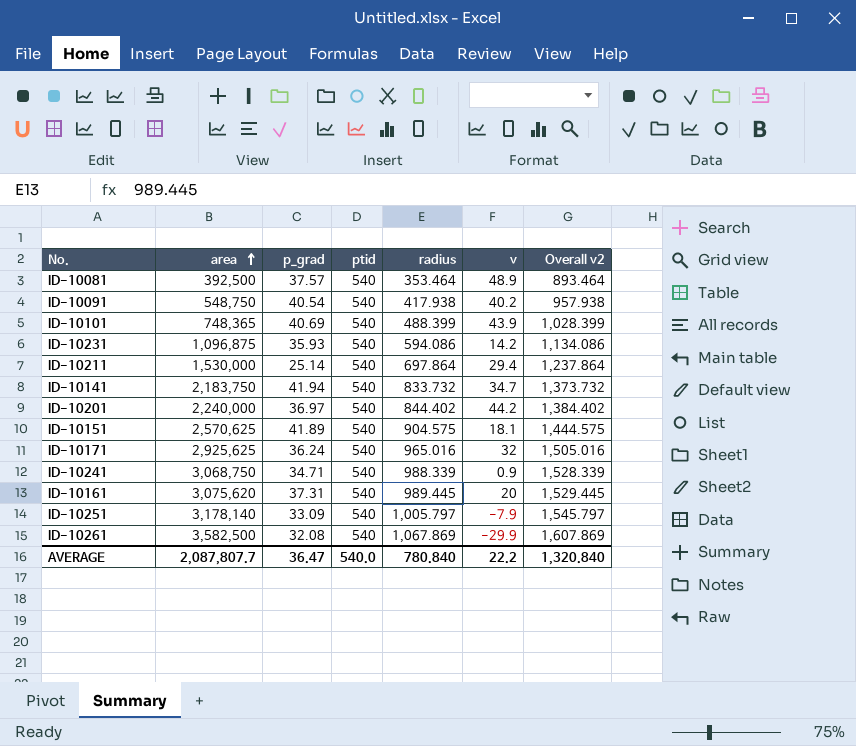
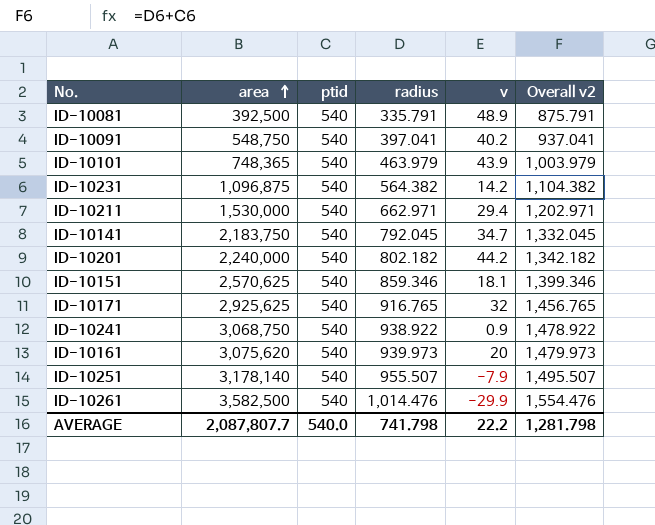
column p_grad | position: 3 -> none
ID-10081 | radius: 353.464 -> 335.791
ID-10081 | Overall v2: 893.464 -> 875.791
ID-10091 | radius: 417.938 -> 397.041
ID-10091 | Overall v2: 957.938 -> 937.041
ID-10101 | radius: 488.399 -> 463.979
ID-10101 | Overall v2: 1,028.399 -> 1,003.979
ID-10231 | radius: 594.086 -> 564.382
ID-10231 | Overall v2: 1,134.086 -> 1,104.382
ID-10211 | radius: 697.864 -> 662.971
ID-10211 | Overall v2: 1,237.864 -> 1,202.971
ID-10141 | radius: 833.732 -> 792.045
ID-10141 | Overall v2: 1,373.732 -> 1,332.045
ID-10201 | radius: 844.402 -> 802.182
ID-10201 | Overall v2: 1,384.402 -> 1,342.182
ID-10151 | radius: 904.575 -> 859.346
ID-10151 | Overall v2: 1,444.575 -> 1,399.346
ID-10171 | radius: 965.016 -> 916.765
ID-10171 | Overall v2: 1,505.016 -> 1,456.765
ID-10241 | radius: 988.339 -> 938.922
ID-10241 | Overall v2: 1,528.339 -> 1,478.922
ID-10161 | radius: 989.445 -> 939.973
ID-10161 | Overall v2: 1,529.445 -> 1,479.973
ID-10251 | radius: 1,005.797 -> 955.507
ID-10251 | Overall v2: 1,545.797 -> 1,495.507
ID-10261 | radius: 1,067.869 -> 1,014.476
ID-10261 | Overall v2: 1,607.869 -> 1,554.476
AVERAGE | radius: 780.840 -> 741.798
AVERAGE | Overall v2: 1,320.840 -> 1,281.798

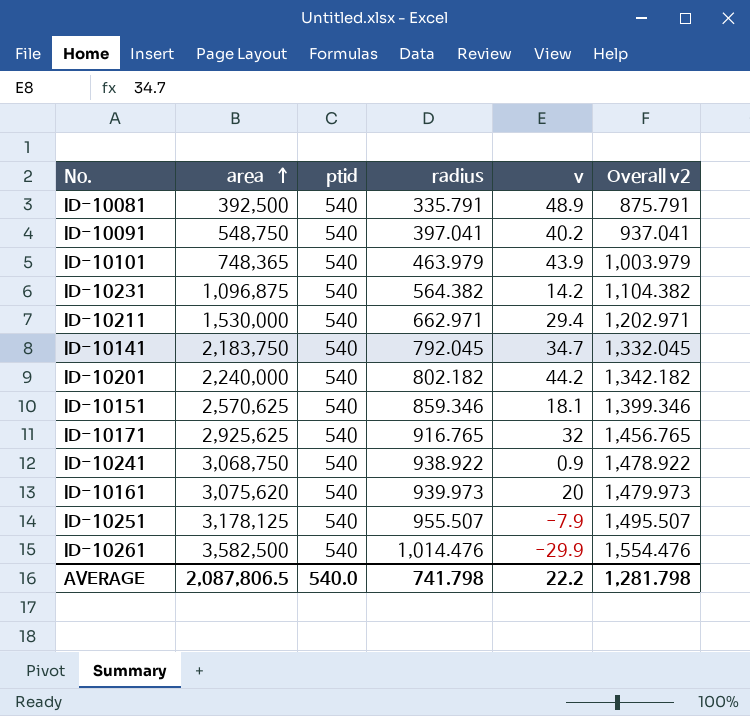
ID-10251 | area: 3,178,140 -> 3,178,125
AVERAGE | area: 2,087,807.7 -> 2,087,806.5

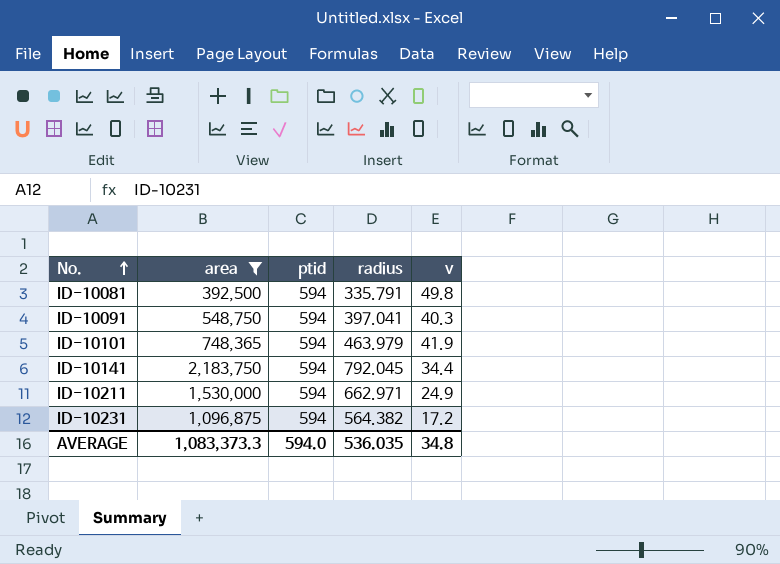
filter: none -> area <= 2,183,750
row order: area ascending -> No. ascending
column Overall v2 | formula: [ptid] + [radius] -> none
ID-10081 | ptid: 540 -> 594
ID-10081 | v: 48.9 -> 49.8
ID-10091 | ptid: 540 -> 594
ID-10091 | v: 40.2 -> 40.3
ID-10101 | ptid: 540 -> 594
ID-10101 | v: 43.9 -> 41.9
ID-10141 | ptid: 540 -> 594
ID-10141 | v: 34.7 -> 34.4
ID-10211 | ptid: 540 -> 594
ID-10211 | v: 29.4 -> 24.9
ID-10231 | ptid: 540 -> 594
ID-10231 | v: 14.2 -> 17.2
AVERAGE | area: 2,087,806.5 -> 1,083,373.3
AVERAGE | ptid: 540.0 -> 594.0
AVERAGE | radius: 741.798 -> 536.035
AVERAGE | v: 22.2 -> 34.8

